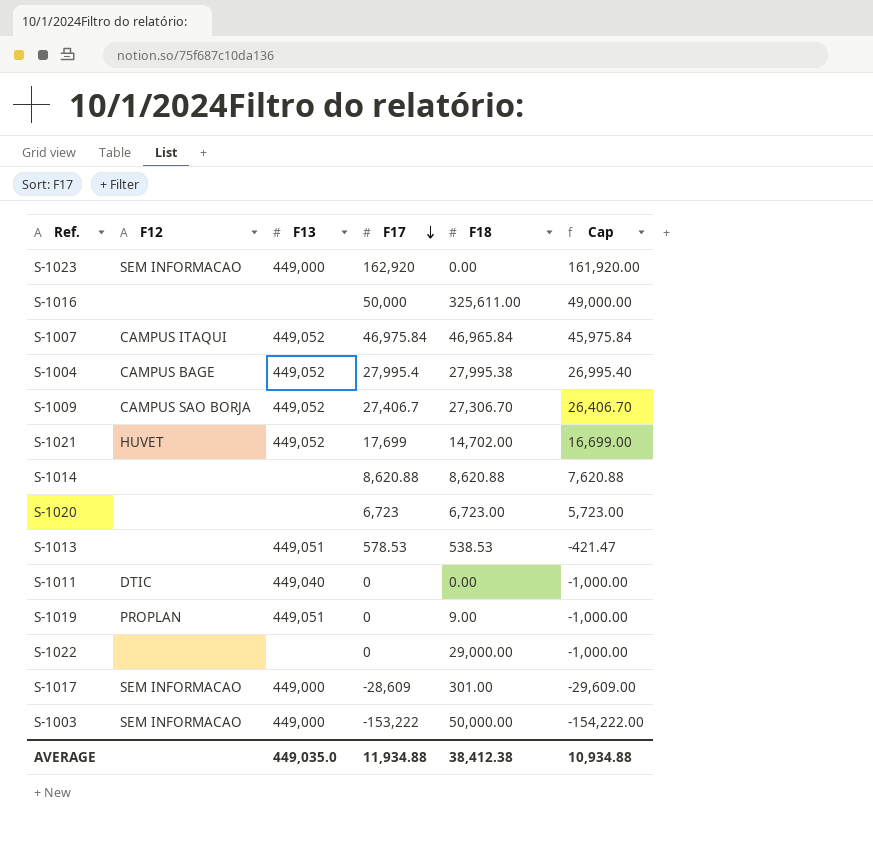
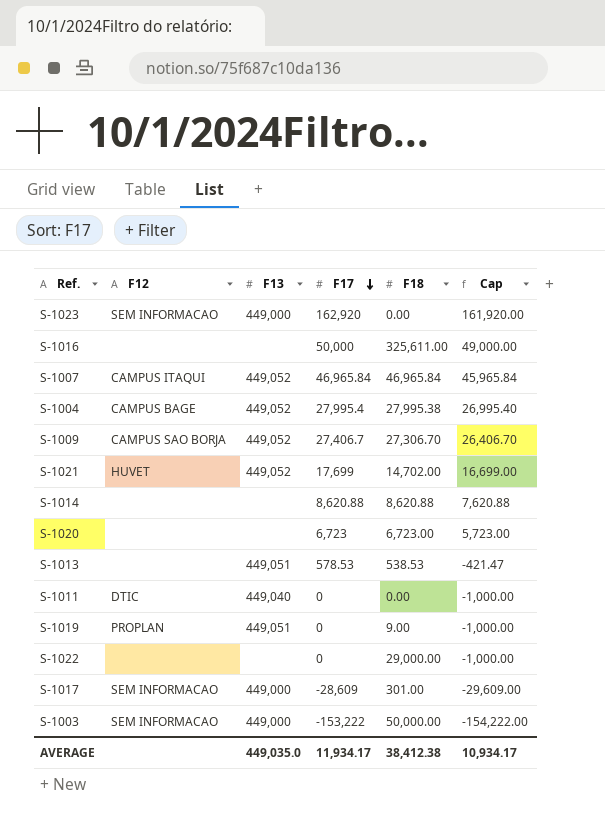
S-1007 | F17: 46,975.84 -> 46,965.84
S-1007 | Cap: 45,975.84 -> 45,965.84
AVERAGE | F17: 11,934.88 -> 11,934.17
AVERAGE | Cap: 10,934.88 -> 10,934.17

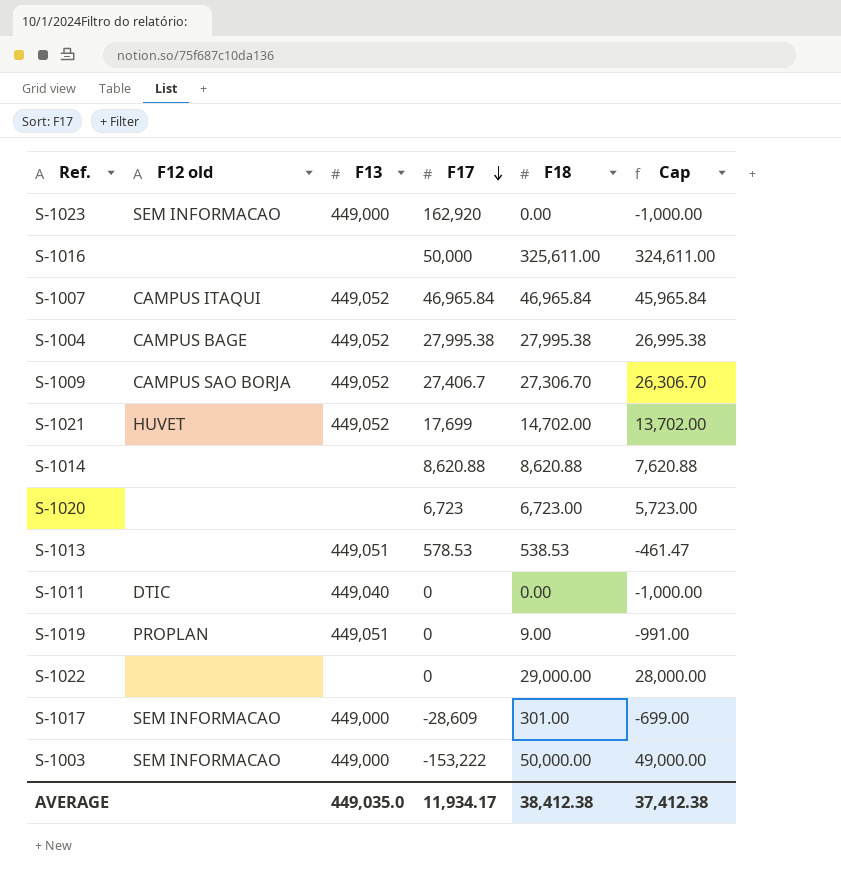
column name: F12 -> F12 old
column Cap | formula: [F17] - 1000 -> [F18] - 1000
S-1004 | F17: 27,995.4 -> 27,995.38
AVERAGE | Cap: 10,934.17 -> 37,412.38

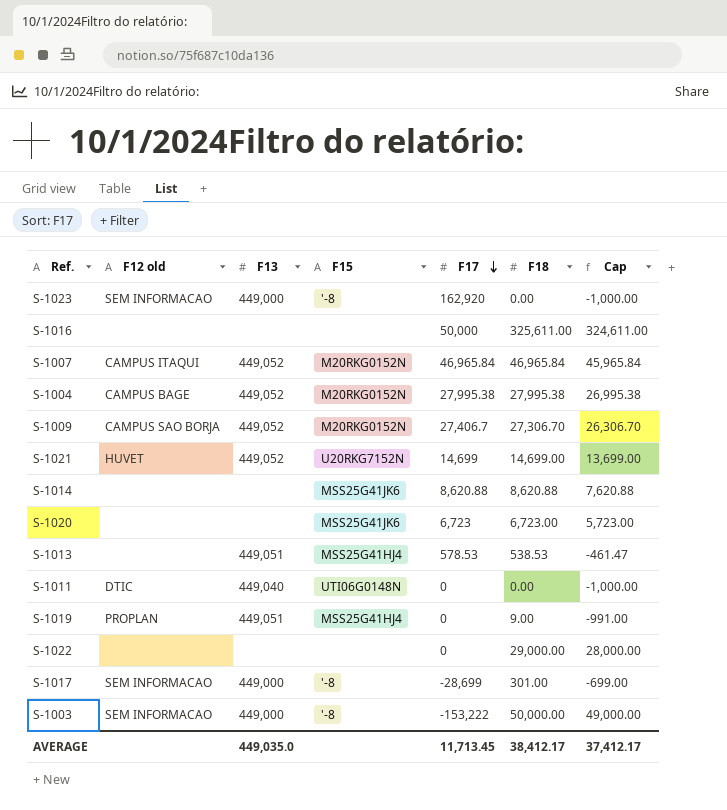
column F15 | position: none -> 4
S-1021 | F17: 17,699 -> 14,699
S-1021 | F18: 14,702.00 -> 14,699.00
S-1021 | Cap: 13,702.00 -> 13,699.00
S-1017 | F17: -28,609 -> -28,699
AVERAGE | F17: 11,934.17 -> 11,713.45
AVERAGE | F18: 38,412.38 -> 38,412.17
AVERAGE | Cap: 37,412.38 -> 37,412.17

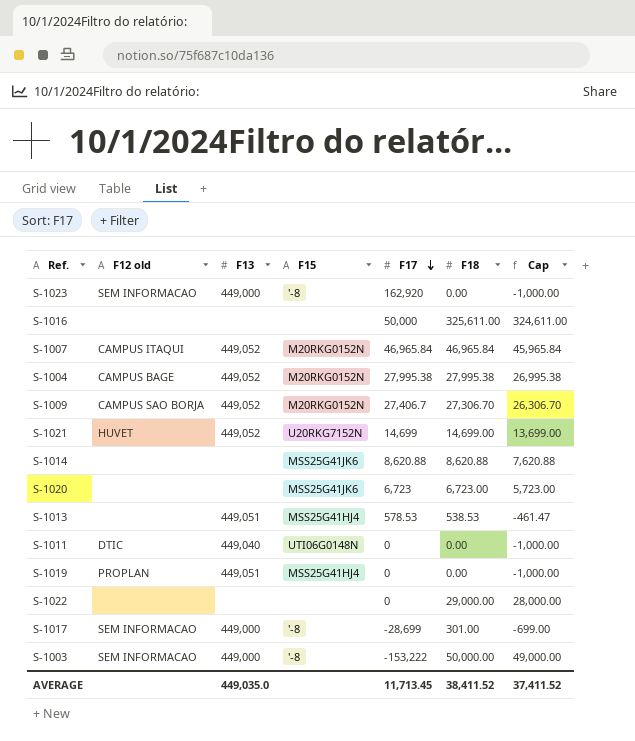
S-1019 | F18: 9.00 -> 0.00
S-1019 | Cap: -991.00 -> -1,000.00
AVERAGE | F18: 38,412.17 -> 38,411.52
AVERAGE | Cap: 37,412.17 -> 37,411.52

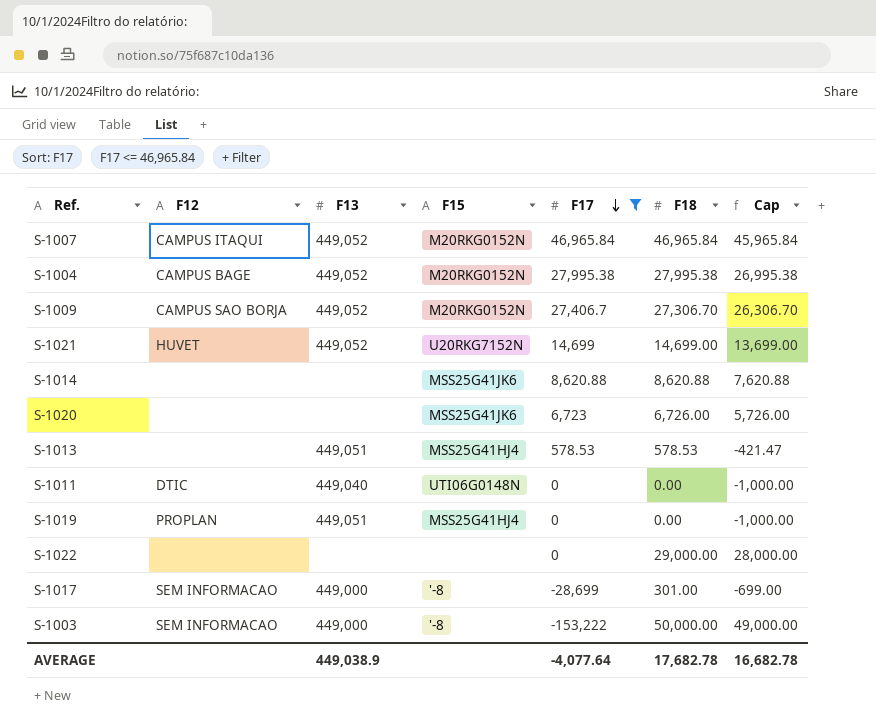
filter: none -> F17 <= 46,965.84
column name: F12 old -> F12
S-1020 | F18: 6,723.00 -> 6,726.00
S-1020 | Cap: 5,723.00 -> 5,726.00
S-1013 | F18: 538.53 -> 578.53
S-1013 | Cap: -461.47 -> -421.47
AVERAGE | F13: 449,035.0 -> 449,038.9
AVERAGE | F17: 11,713.45 -> -4,077.64
AVERAGE | F18: 38,411.52 -> 17,682.78
AVERAGE | Cap: 37,411.52 -> 16,682.78

